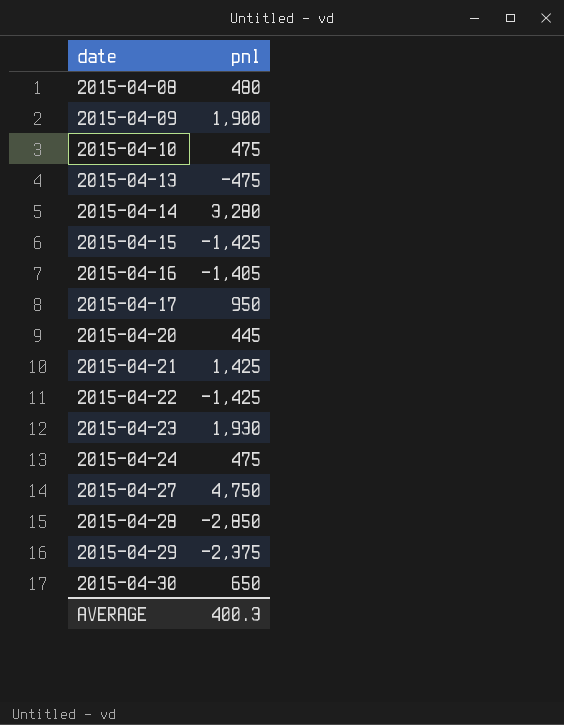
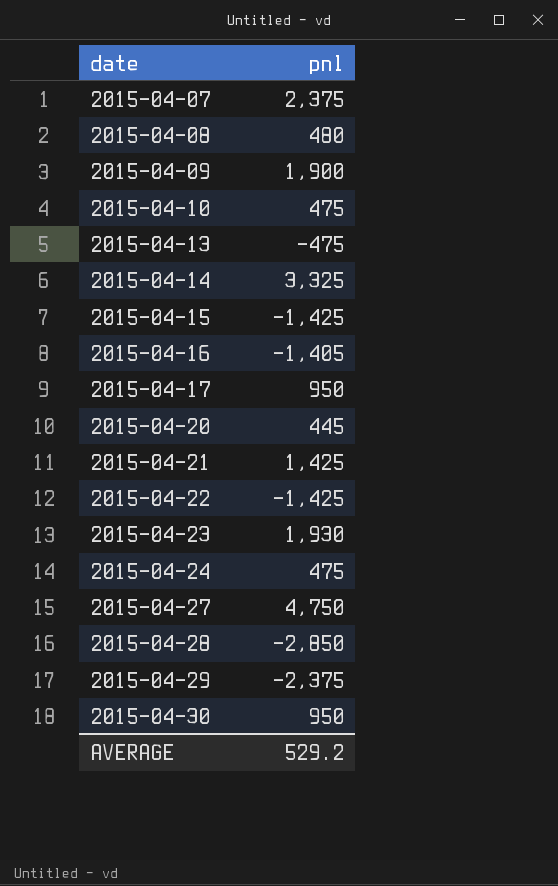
row 2015-04-07: none -> 2,375
2015-04-14 | pnl: 3,280 -> 3,325
2015-04-30 | pnl: 650 -> 950
AVERAGE | pnl: 400.3 -> 529.2

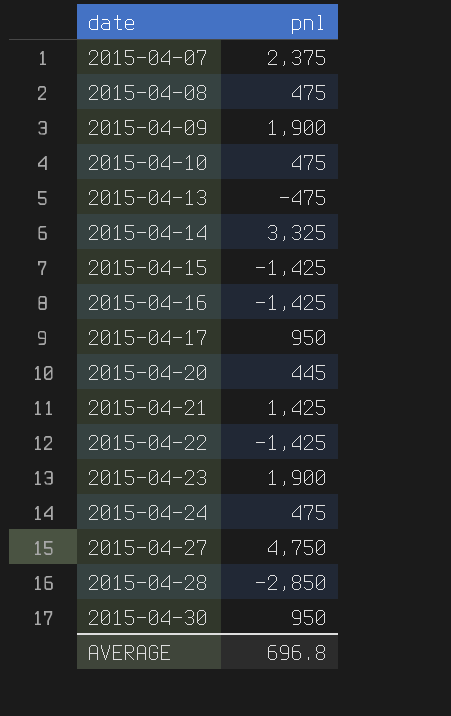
row 2015-04-29: -2,375 -> none
2015-04-08 | pnl: 480 -> 475
2015-04-16 | pnl: -1,405 -> -1,425
2015-04-23 | pnl: 1,930 -> 1,900
AVERAGE | pnl: 529.2 -> 696.8

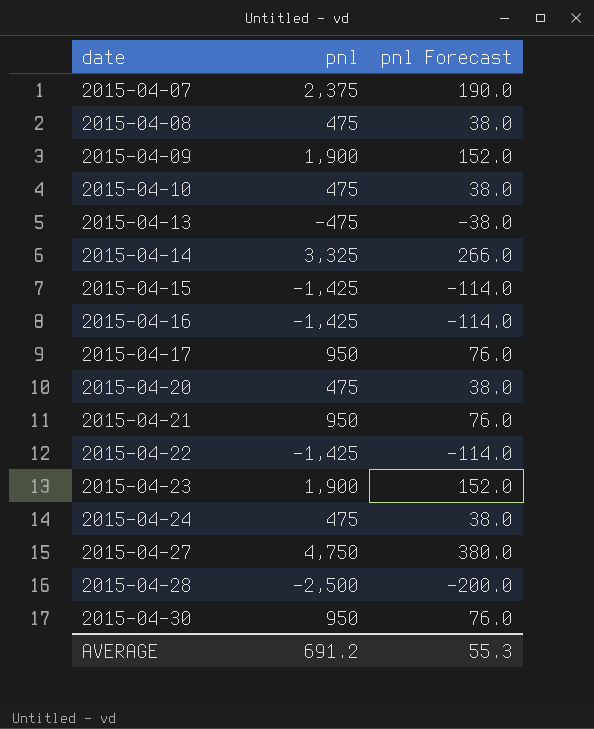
column pnl Forecast | formula: none -> [pnl] * 0.08
2015-04-20 | pnl: 445 -> 475
2015-04-21 | pnl: 1,425 -> 950
2015-04-28 | pnl: -2,850 -> -2,500
AVERAGE | pnl: 696.8 -> 691.2

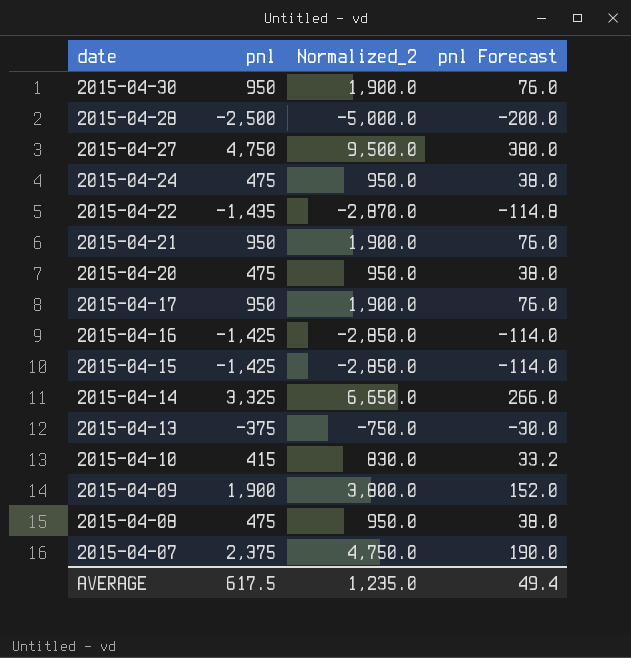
row order: date ascending -> date descending
column Normalized_2 | formula: none -> [pnl] * 2
row 2015-04-23: 1,900 | 152.0 -> none
2015-04-22 | pnl: -1,425 -> -1,435
2015-04-22 | pnl Forecast: -114.0 -> -114.8
2015-04-13 | pnl: -475 -> -375
2015-04-13 | pnl Forecast: -38.0 -> -30.0
2015-04-10 | pnl: 475 -> 415
2015-04-10 | pnl Forecast: 38.0 -> 33.2
AVERAGE | pnl: 691.2 -> 617.5
AVERAGE | pnl Forecast: 55.3 -> 49.4

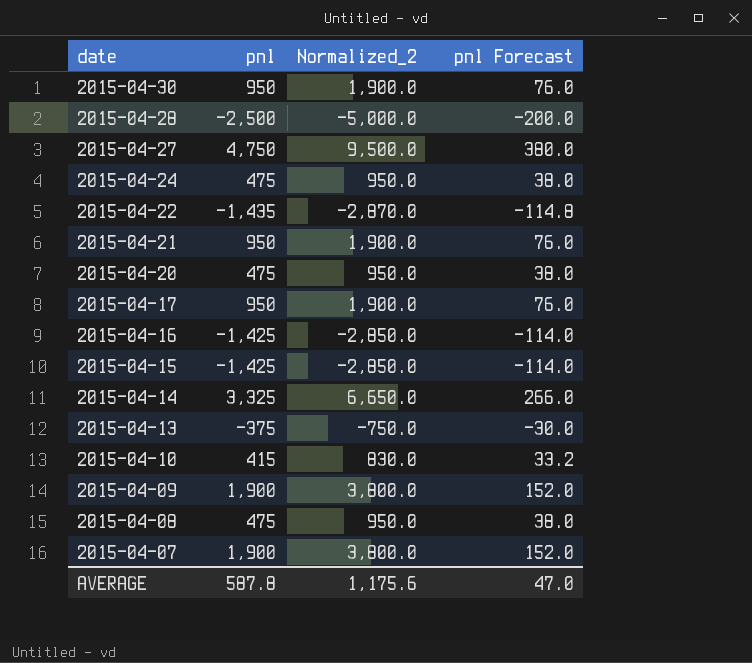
2015-04-07 | pnl: 2,375 -> 1,900
2015-04-07 | Normalized_2: 4,750.0 -> 3,800.0
2015-04-07 | pnl Forecast: 190.0 -> 152.0
AVERAGE | pnl: 617.5 -> 587.8
AVERAGE | Normalized_2: 1,235.0 -> 1,175.6
AVERAGE | pnl Forecast: 49.4 -> 47.0

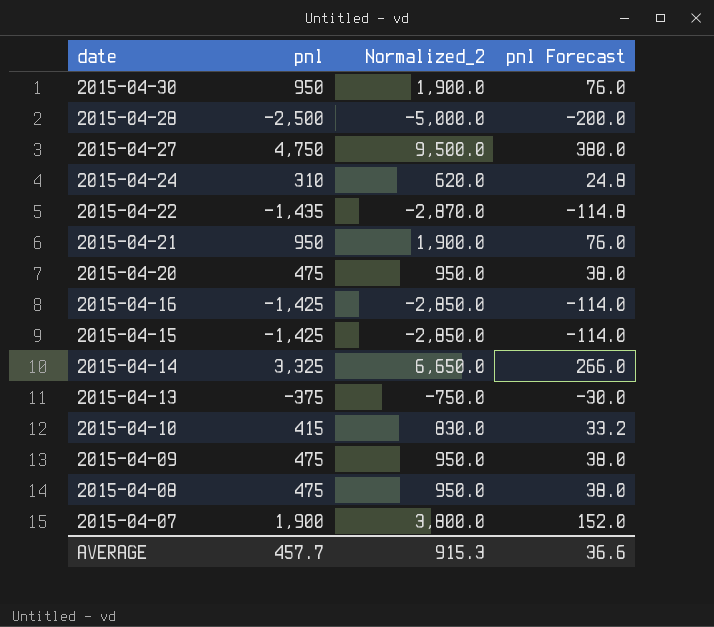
row 2015-04-17: 950 | 1,900.0 | 76.0 -> none
2015-04-24 | pnl: 475 -> 310
2015-04-24 | Normalized_2: 950.0 -> 620.0
2015-04-24 | pnl Forecast: 38.0 -> 24.8
2015-04-09 | pnl: 1,900 -> 475
2015-04-09 | Normalized_2: 3,800.0 -> 950.0
2015-04-09 | pnl Forecast: 152.0 -> 38.0
AVERAGE | pnl: 587.8 -> 457.7
AVERAGE | Normalized_2: 1,175.6 -> 915.3
AVERAGE | pnl Forecast: 47.0 -> 36.6

